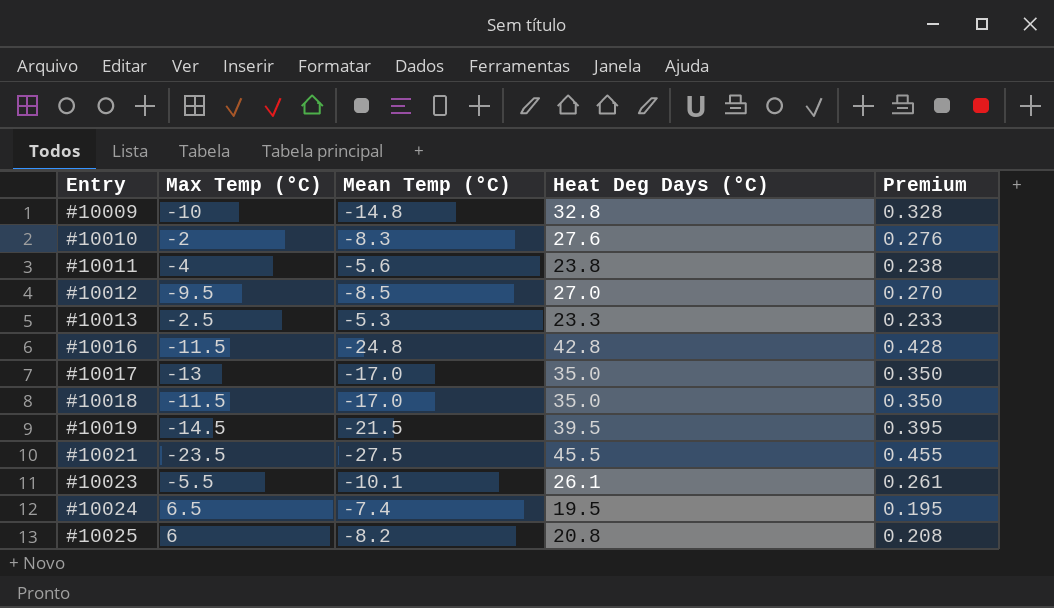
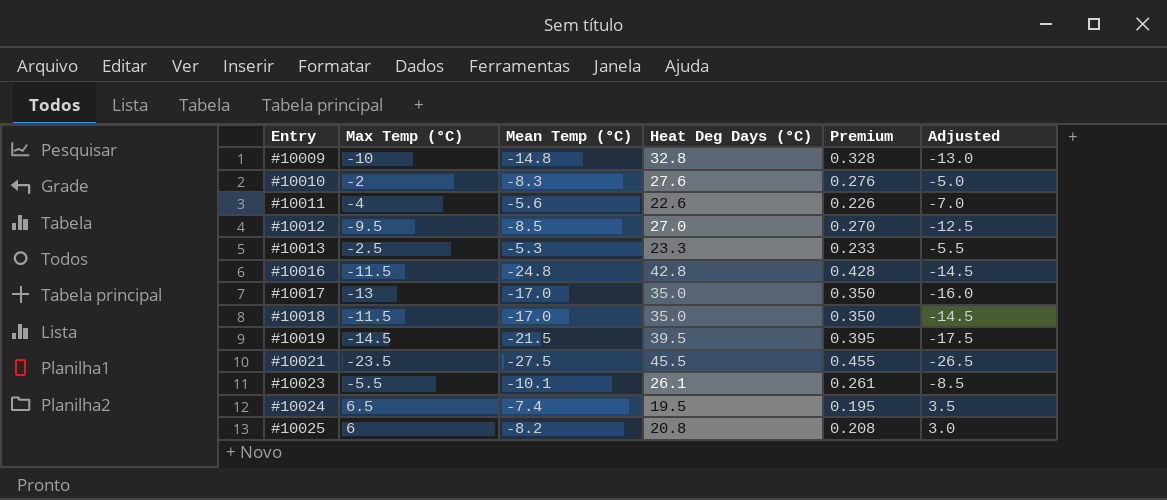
column Adjusted | formula: none -> [Max Temp (°C)] - 3
#10011 | Heat Deg Days (°C): 23.8 -> 22.6
#10011 | Premium: 0.238 -> 0.226

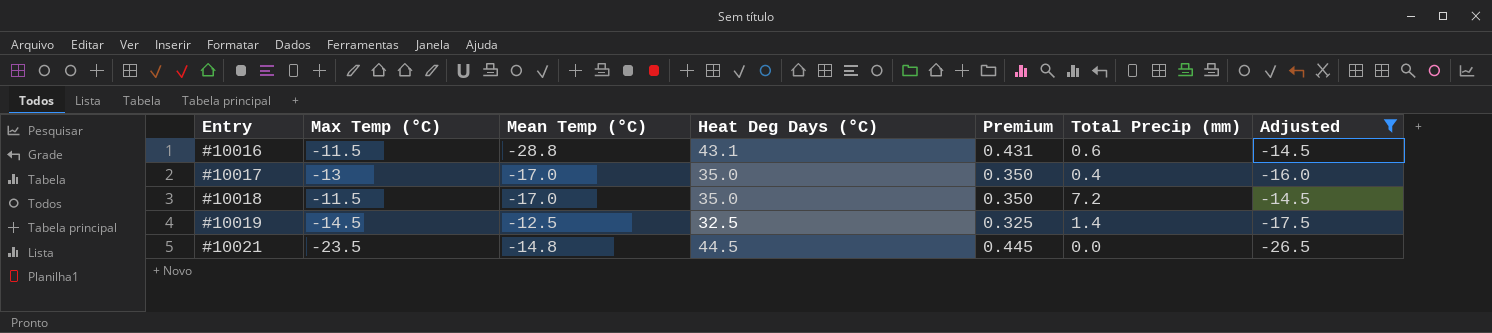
filter: none -> Adjusted <= -14.5
column Total Precip (mm) | position: none -> 6
#10016 | Mean Temp (°C): -24.8 -> -28.8
#10016 | Heat Deg Days (°C): 42.8 -> 43.1
#10016 | Premium: 0.428 -> 0.431
#10019 | Mean Temp (°C): -21.5 -> -12.5
#10019 | Heat Deg Days (°C): 39.5 -> 32.5
#10019 | Premium: 0.395 -> 0.325
#10021 | Mean Temp (°C): -27.5 -> -14.8
#10021 | Heat Deg Days (°C): 45.5 -> 44.5
#10021 | Premium: 0.455 -> 0.445

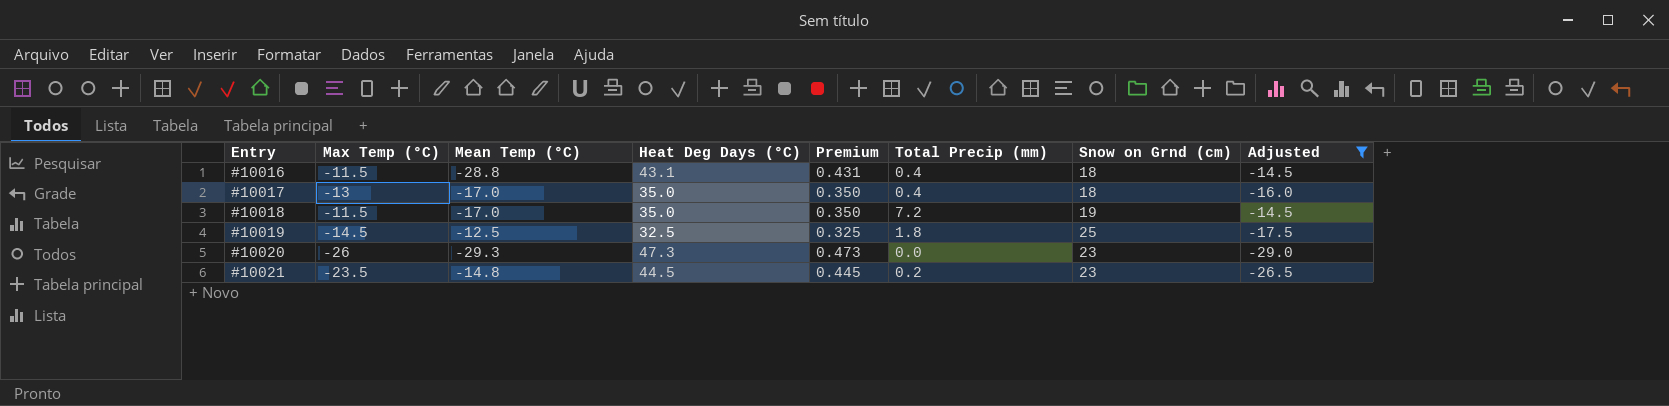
column Snow on Grnd (cm) | position: none -> 7
#10016 | Total Precip (mm): 0.6 -> 0.4
#10019 | Total Precip (mm): 1.4 -> 1.8
row #10020: none -> -26 | -29.3 | 47.3 | 0.473 | 0.0 | 23 | -29.0
#10021 | Total Precip (mm): 0.0 -> 0.2

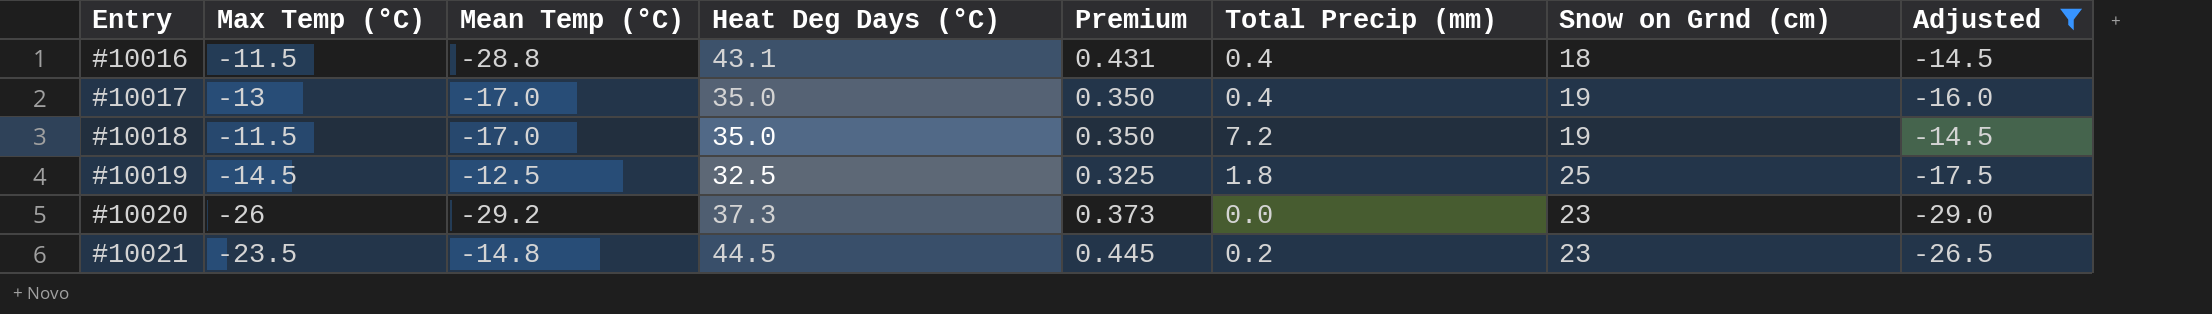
#10017 | Snow on Grnd (cm): 18 -> 19
#10020 | Mean Temp (°C): -29.3 -> -29.2
#10020 | Heat Deg Days (°C): 47.3 -> 37.3
#10020 | Premium: 0.473 -> 0.373

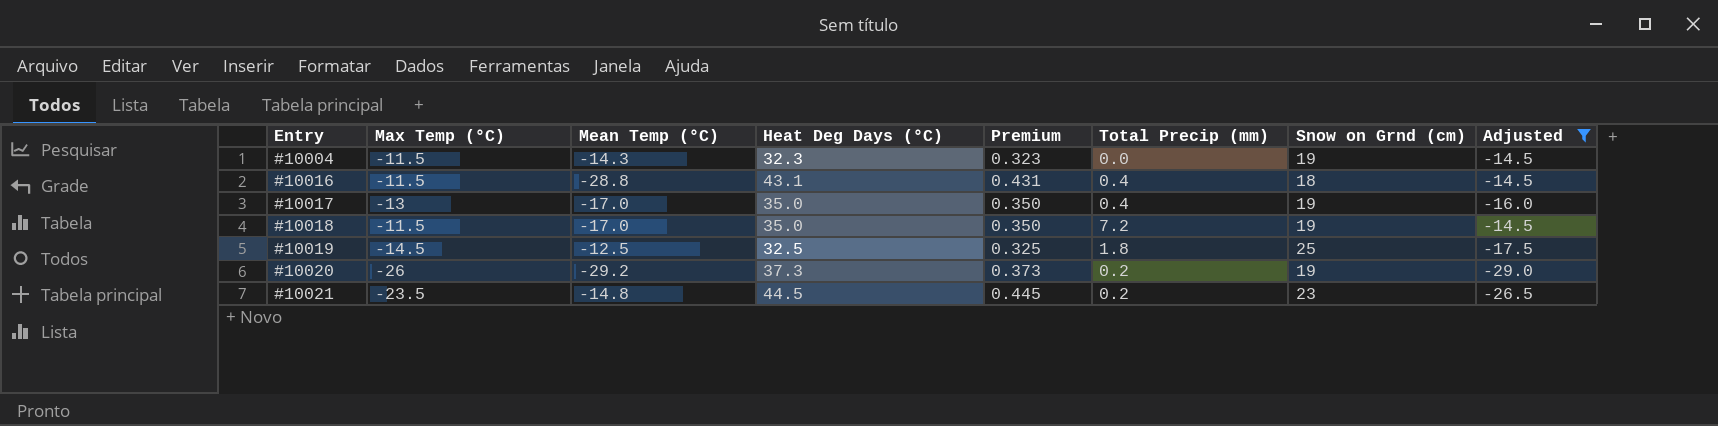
row #10004: none -> -11.5 | -14.3 | 32.3 | 0.323 | 0.0 | 19 | -14.5
#10020 | Total Precip (mm): 0.0 -> 0.2
#10020 | Snow on Grnd (cm): 23 -> 19

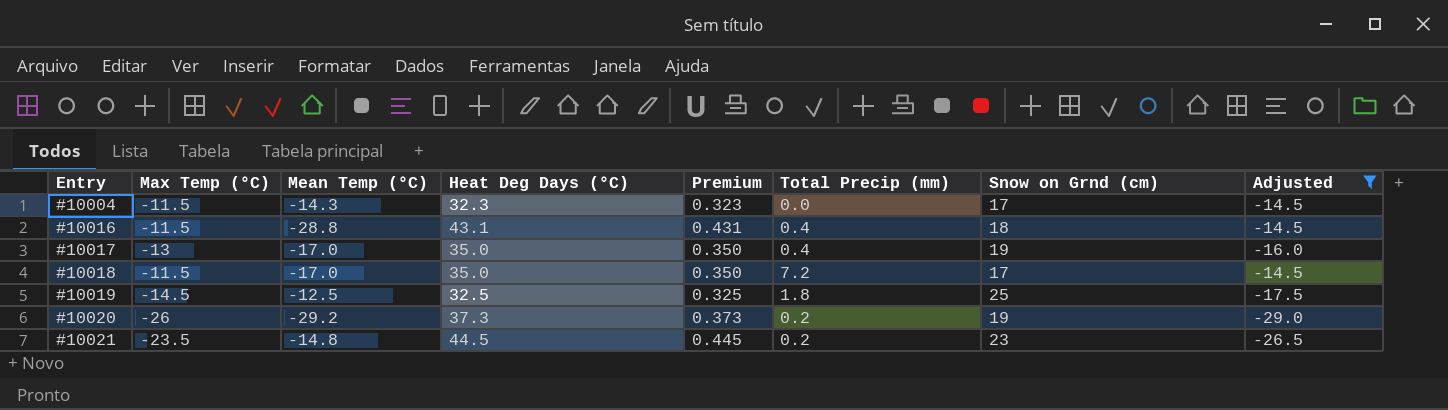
#10004 | Snow on Grnd (cm): 19 -> 17
#10018 | Snow on Grnd (cm): 19 -> 17

